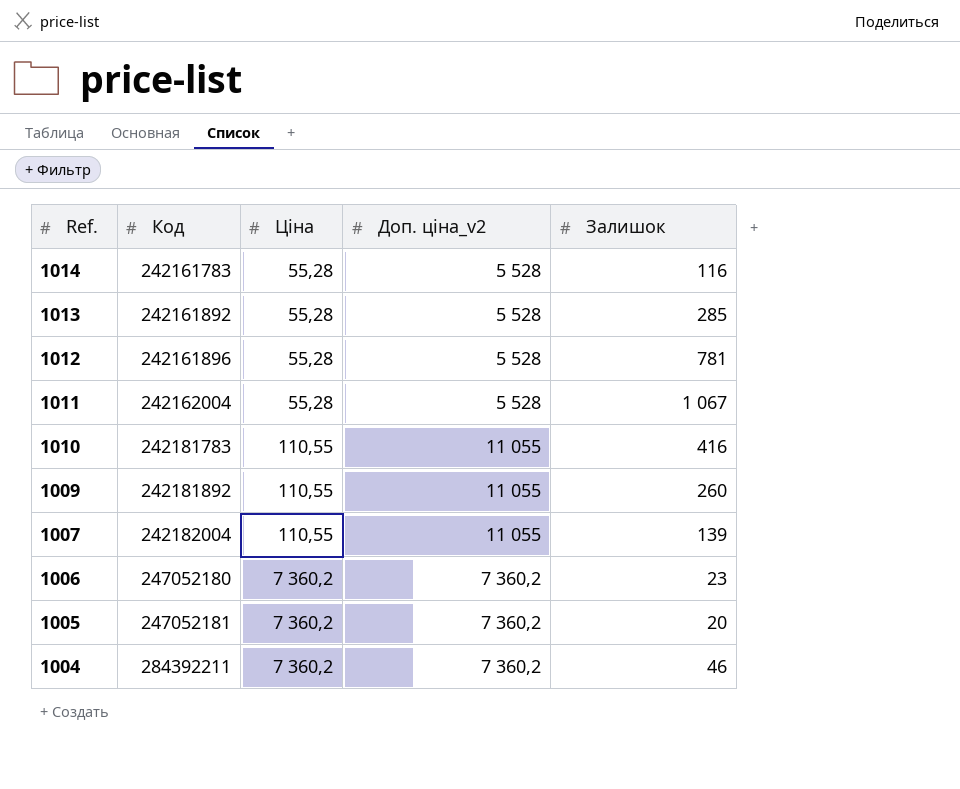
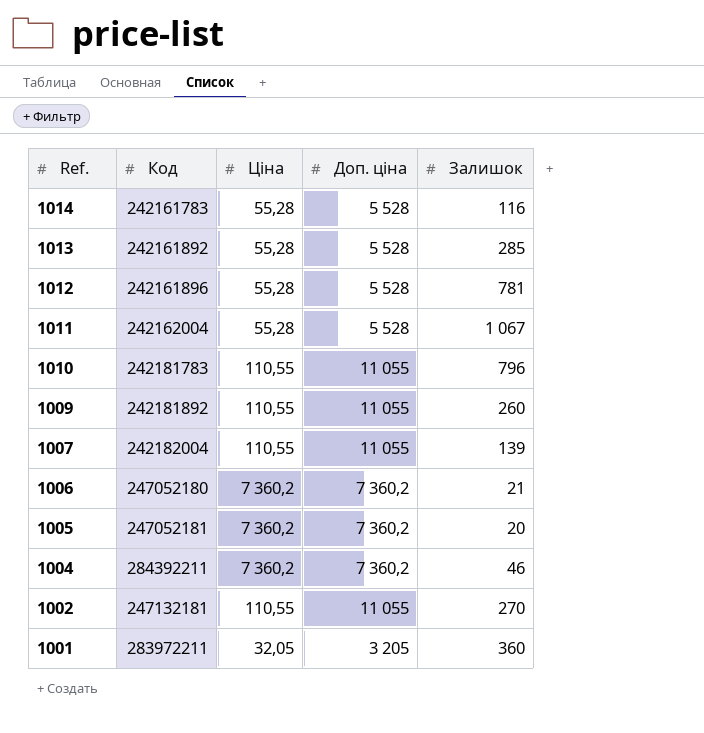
column name: Доп. ціна_v2 -> Доп. ціна
1010 | Залишок: 416 -> 796
1006 | Залишок: 23 -> 21
row 1002: none -> 247132181 | 110,55 | 11 055 | 270
row 1001: none -> 283972211 | 32,05 | 3 205 | 360

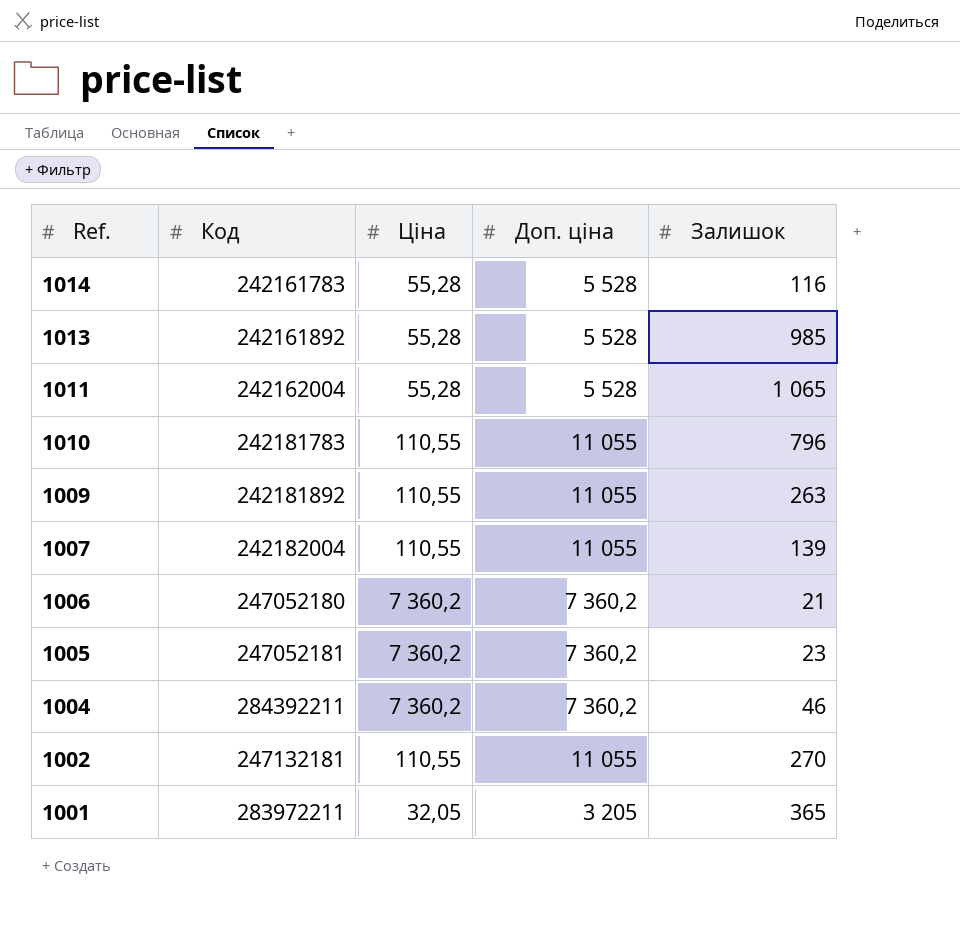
row 1012: 242161896 | 55,28 | 5 528 | 781 -> none
1013 | Залишок: 285 -> 985
1011 | Залишок: 1 067 -> 1 065
1009 | Залишок: 260 -> 263
1005 | Залишок: 20 -> 23
1001 | Залишок: 360 -> 365

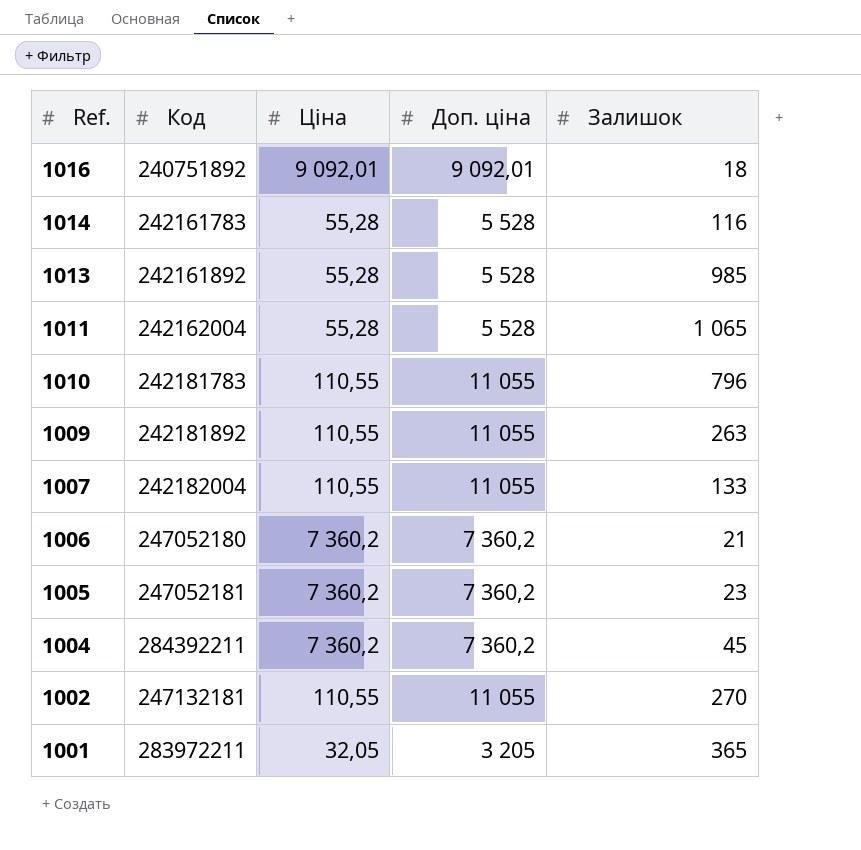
row 1016: none -> 240751892 | 9 092,01 | 9 092,01 | 18
1007 | Залишок: 139 -> 133
1004 | Залишок: 46 -> 45

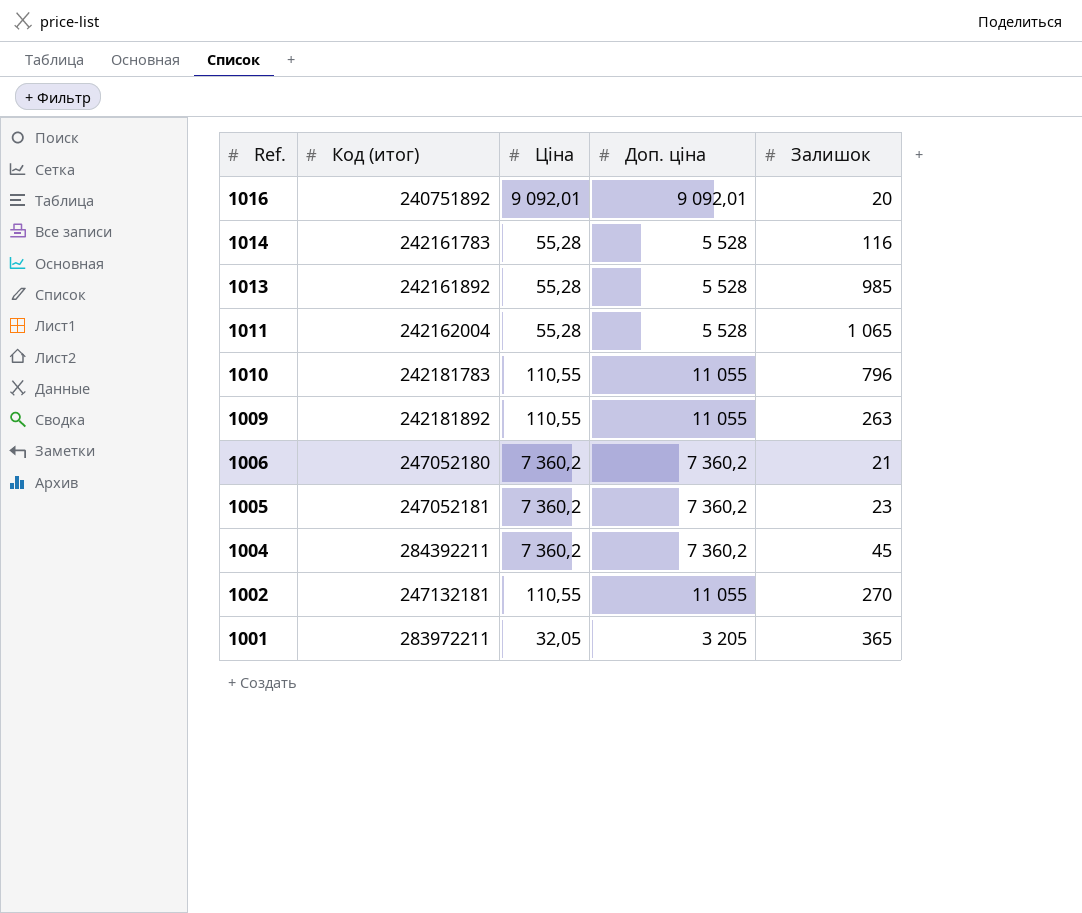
column name: Код -> Код (итог)
row 1007: 242182004 | 110,55 | 11 055 | 133 -> none
1016 | Залишок: 18 -> 20

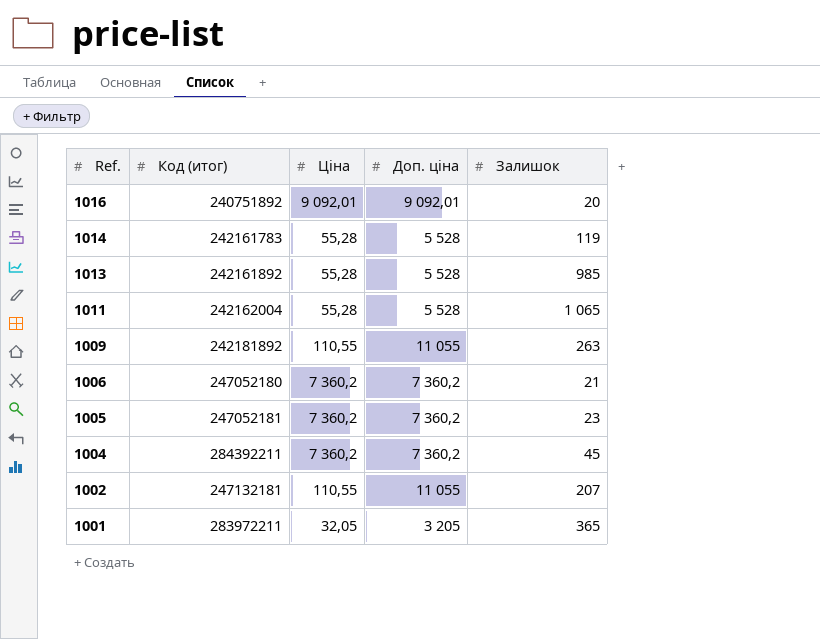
row 1010: 242181783 | 110,55 | 11 055 | 796 -> none
1014 | Залишок: 116 -> 119
1002 | Залишок: 270 -> 207

